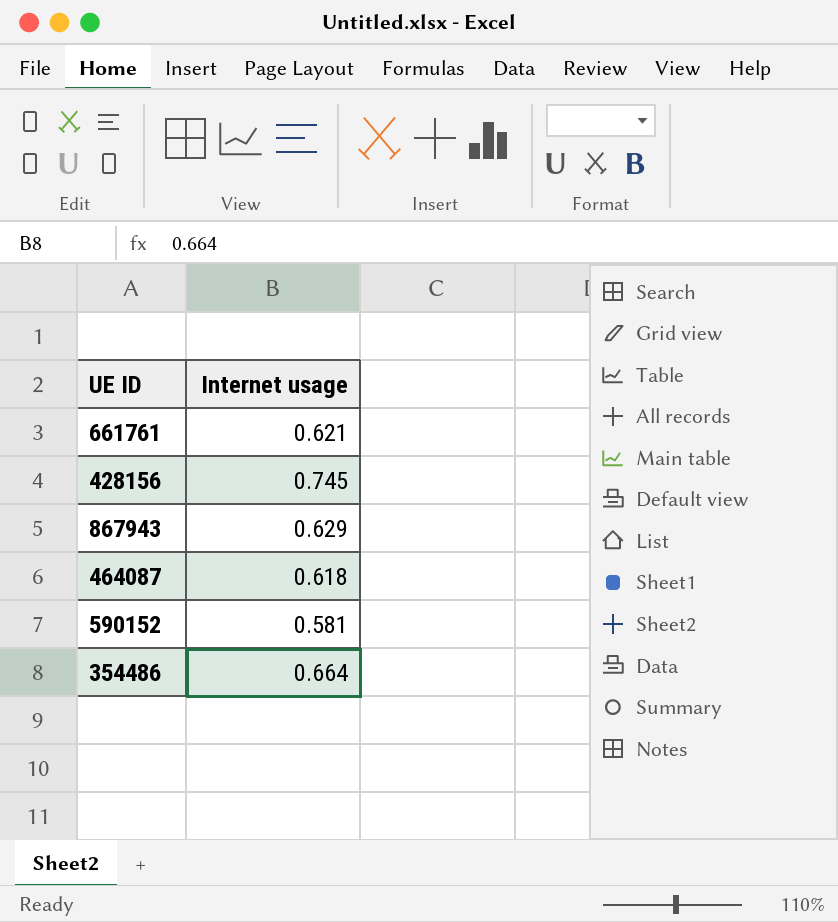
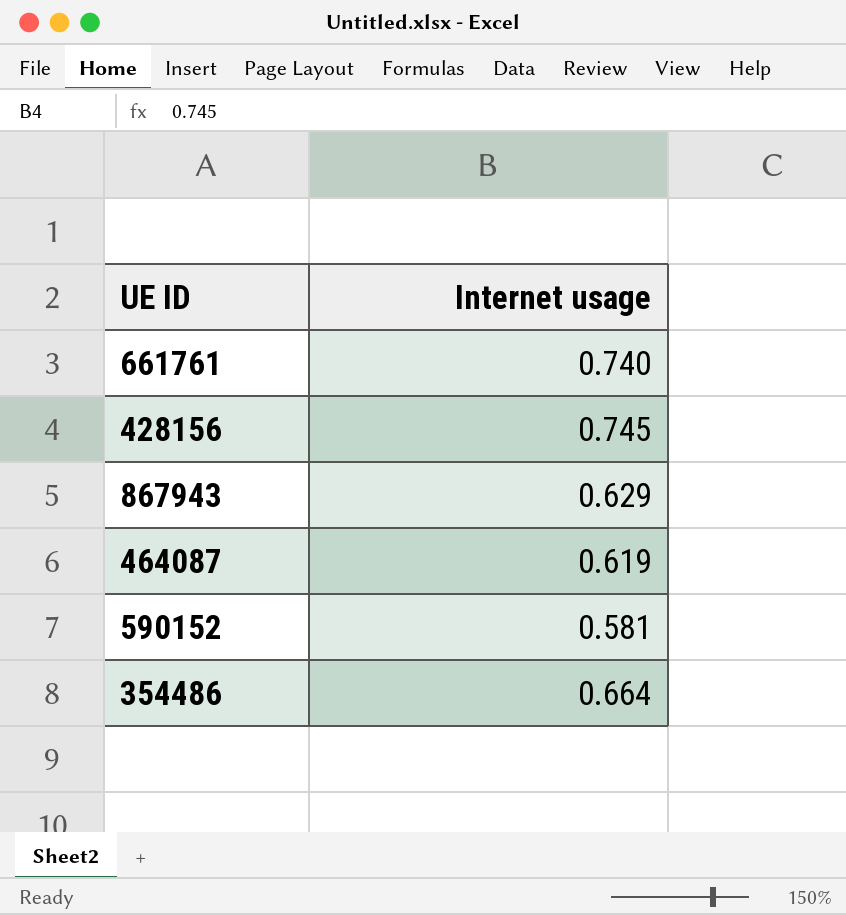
661761 | Internet usage: 0.621 -> 0.740
464087 | Internet usage: 0.618 -> 0.619

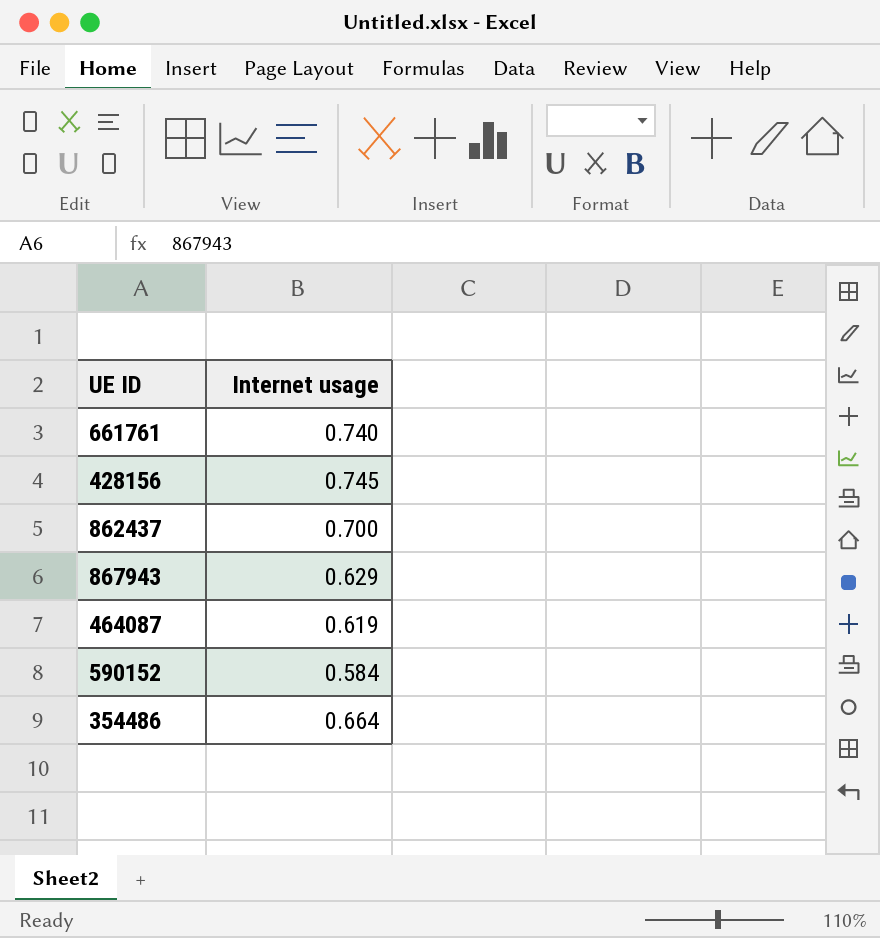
row 862437: none -> 0.700
590152 | Internet usage: 0.581 -> 0.584

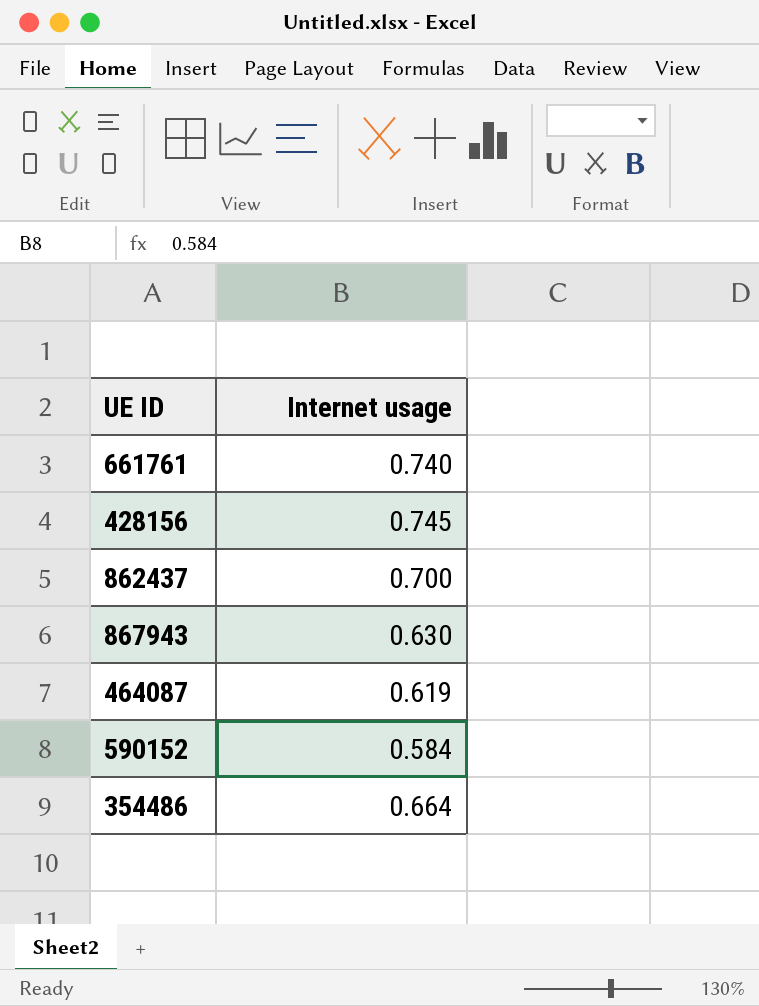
867943 | Internet usage: 0.629 -> 0.630

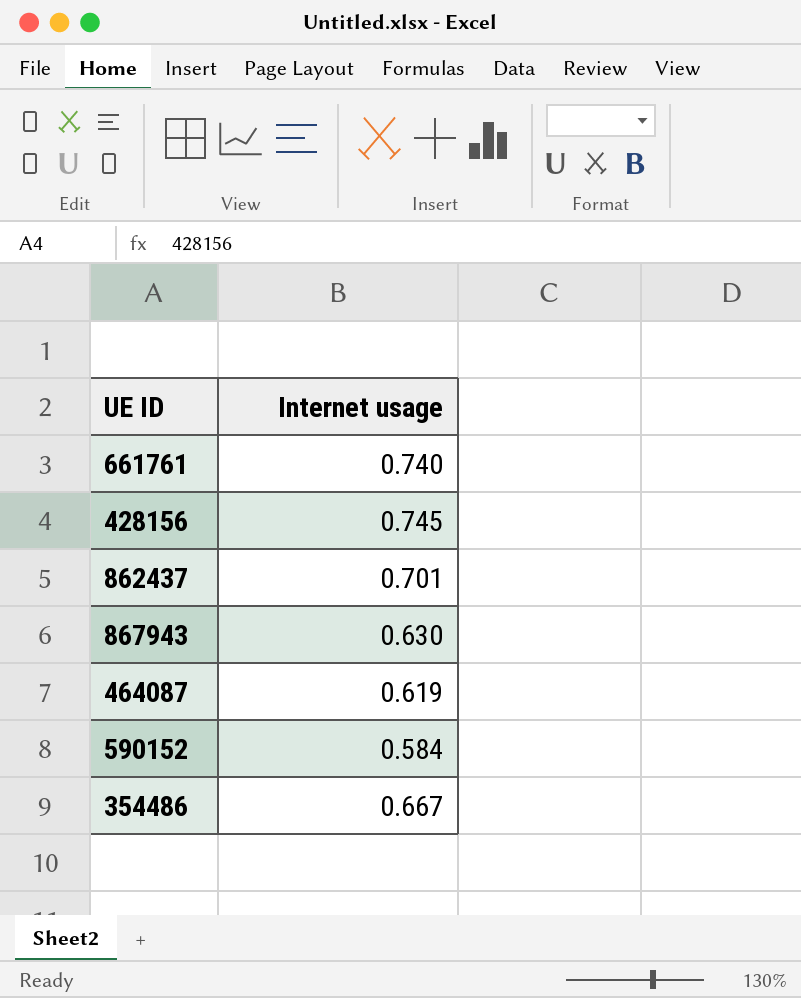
862437 | Internet usage: 0.700 -> 0.701
354486 | Internet usage: 0.664 -> 0.667

